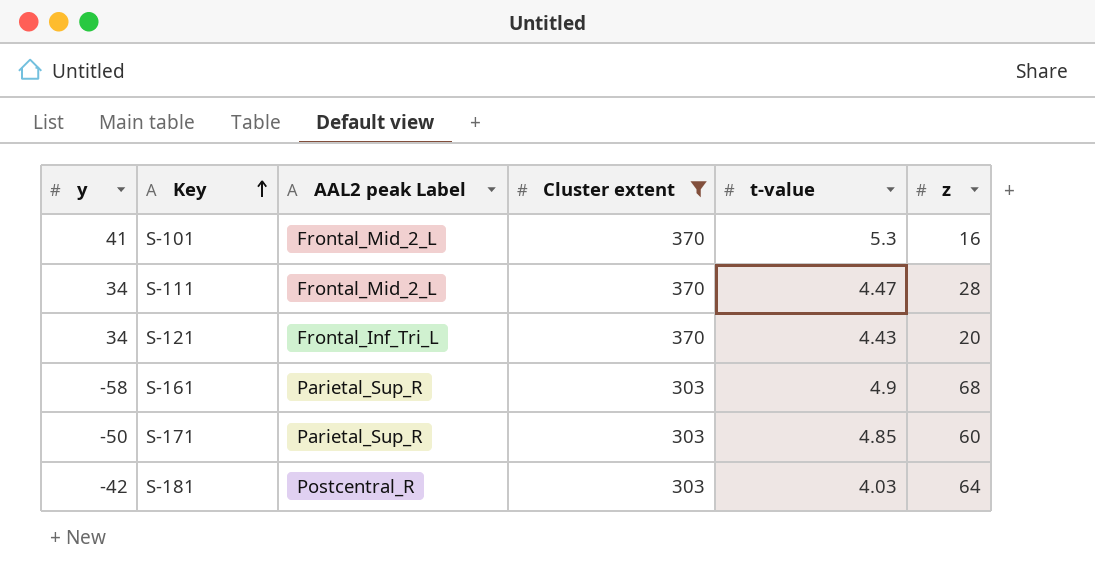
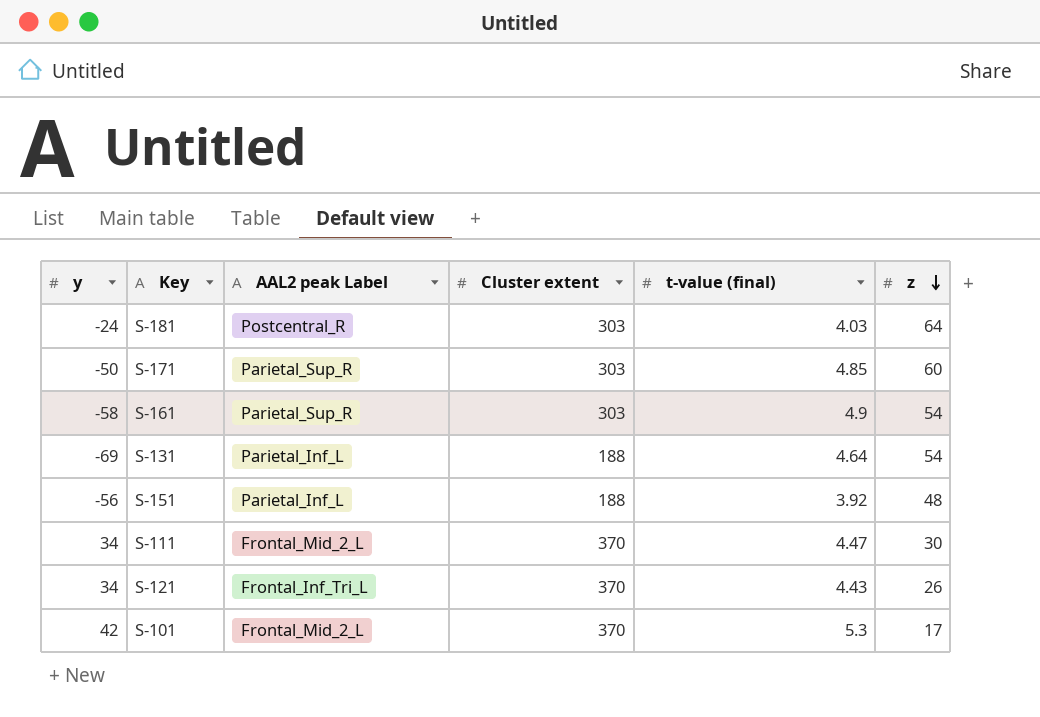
filter: Cluster extent != 188 -> none
row order: Key ascending -> z descending
column name: t-value -> t-value (final)
S-181 | y: -42 -> -24
S-161 | z: 68 -> 54
S-111 | z: 28 -> 30
S-121 | z: 20 -> 26
S-101 | y: 41 -> 42
S-101 | z: 16 -> 17

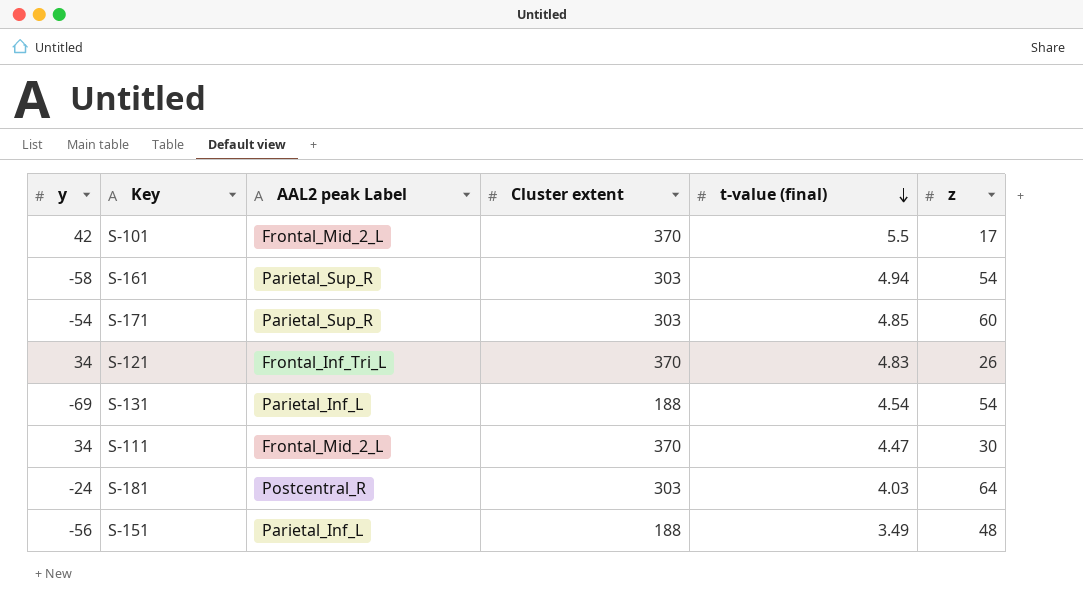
row order: z descending -> t-value (final) descending
S-101 | t-value (final): 5.3 -> 5.5
S-161 | t-value (final): 4.9 -> 4.94
S-171 | y: -50 -> -54
S-121 | t-value (final): 4.43 -> 4.83
S-131 | t-value (final): 4.64 -> 4.54
S-151 | t-value (final): 3.92 -> 3.49

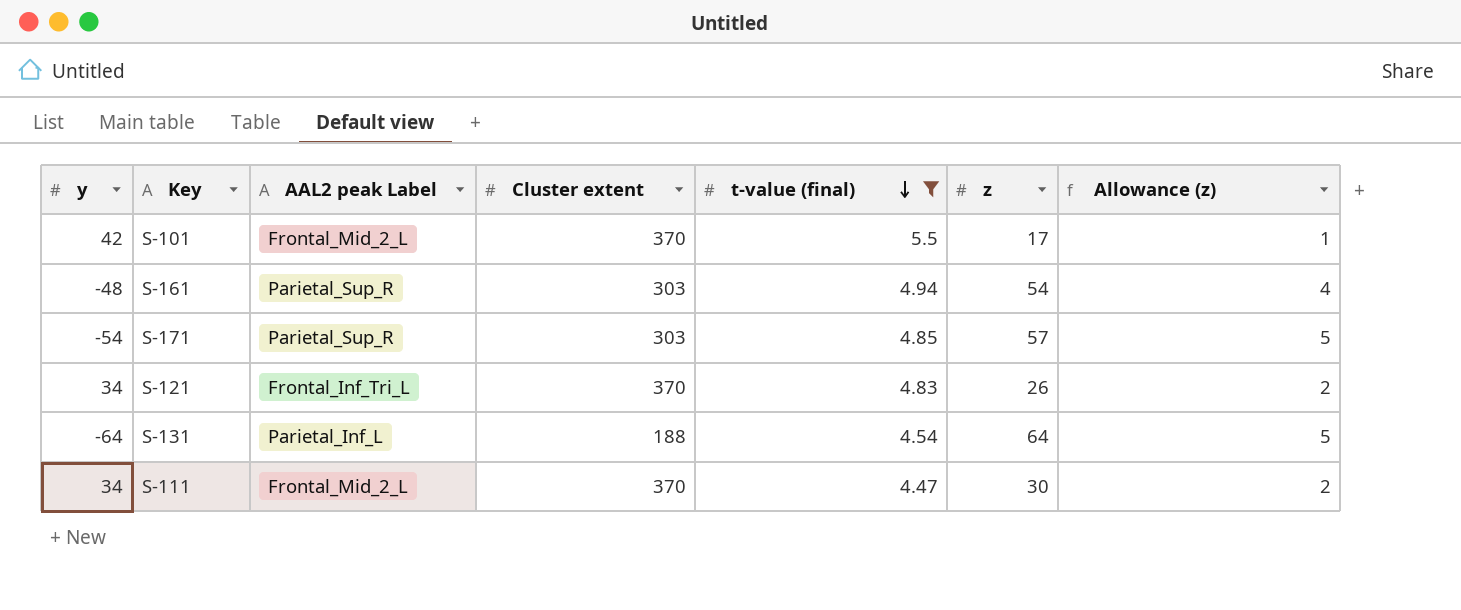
filter: none -> t-value (final) >= 4.47
column Allowance (z) | formula: none -> [z] * 0.08
S-161 | y: -58 -> -48
S-171 | z: 60 -> 57
S-131 | y: -69 -> -64
S-131 | z: 54 -> 64

